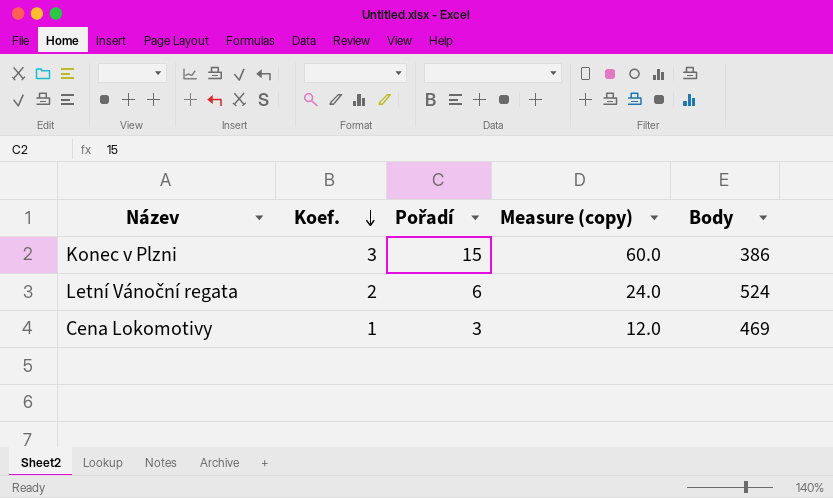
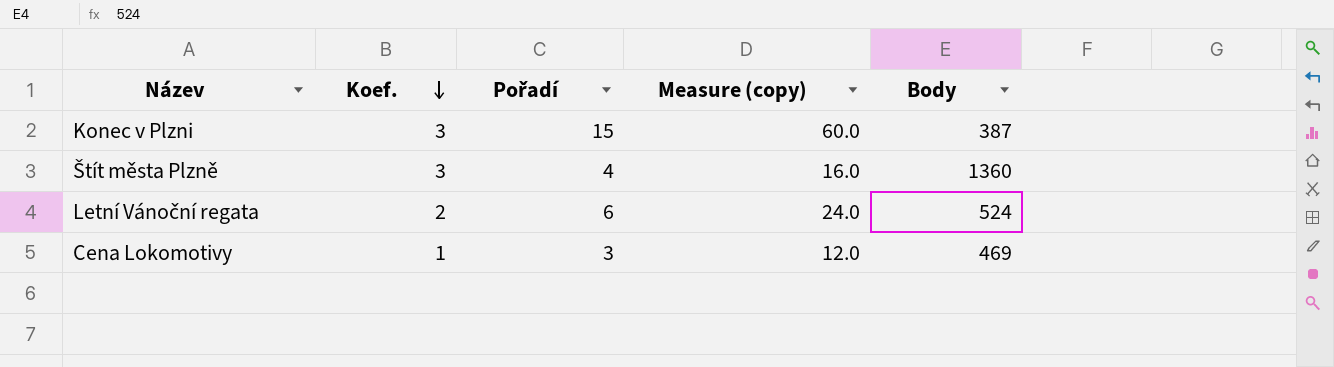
Konec v Plzni | Body: 386 -> 387
row Štít města Plzně: none -> 3 | 4 | 16.0 | 1360

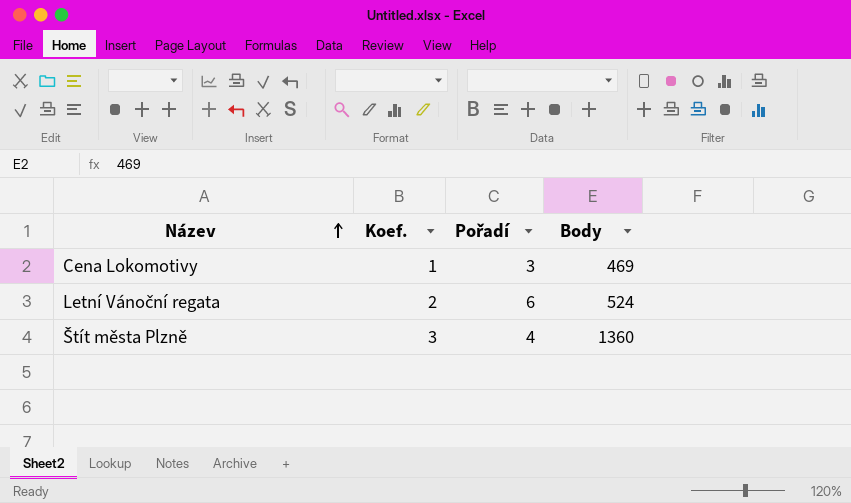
row order: Koef. descending -> Název ascending
column Measure (copy) | formula: [Pořadí] * 4 -> none
row Konec v Plzni: 3 | 15 | 60.0 | 387 -> none

